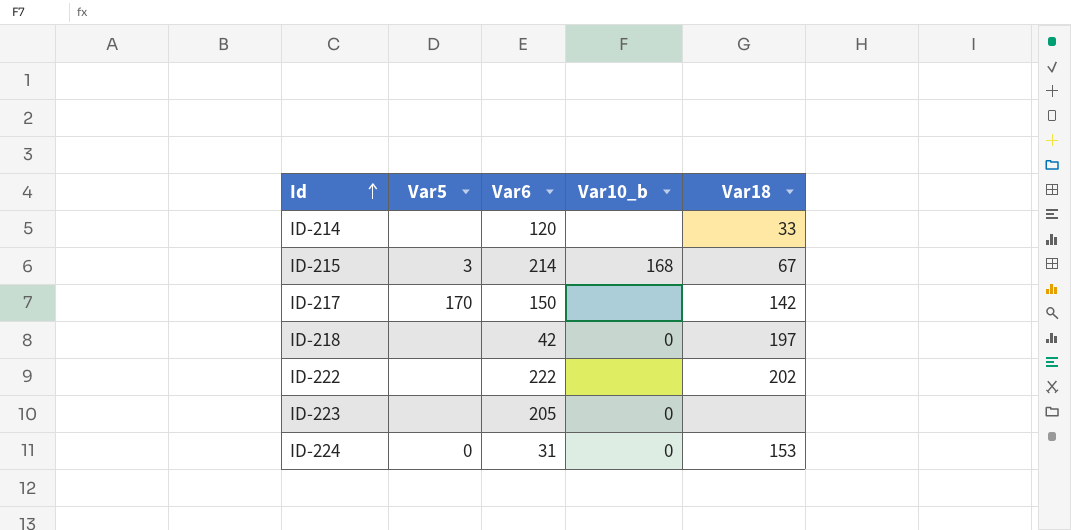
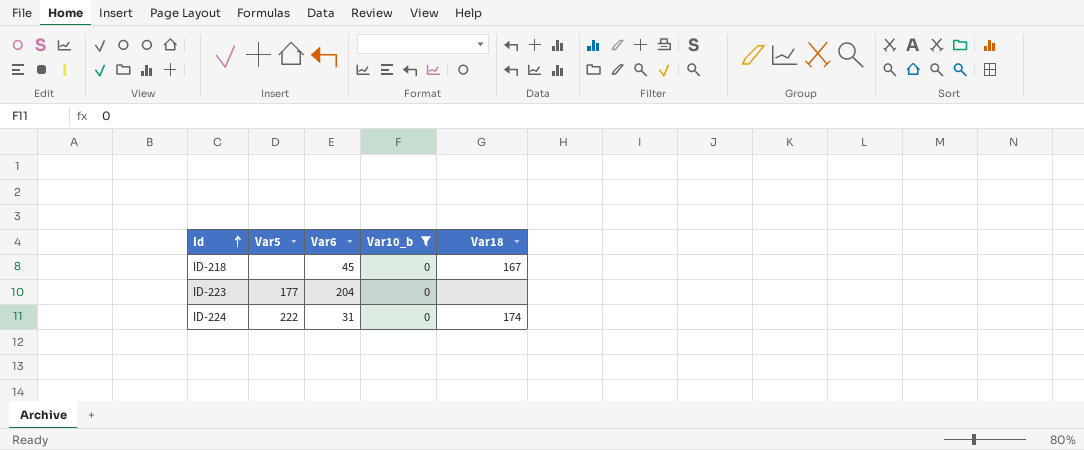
filter: none -> Var10_b = 0
ID-218 | Var6: 42 -> 45
ID-218 | Var18: 197 -> 167
ID-223 | Var5: none -> 177
ID-223 | Var6: 205 -> 204
ID-224 | Var5: 0 -> 222
ID-224 | Var18: 153 -> 174

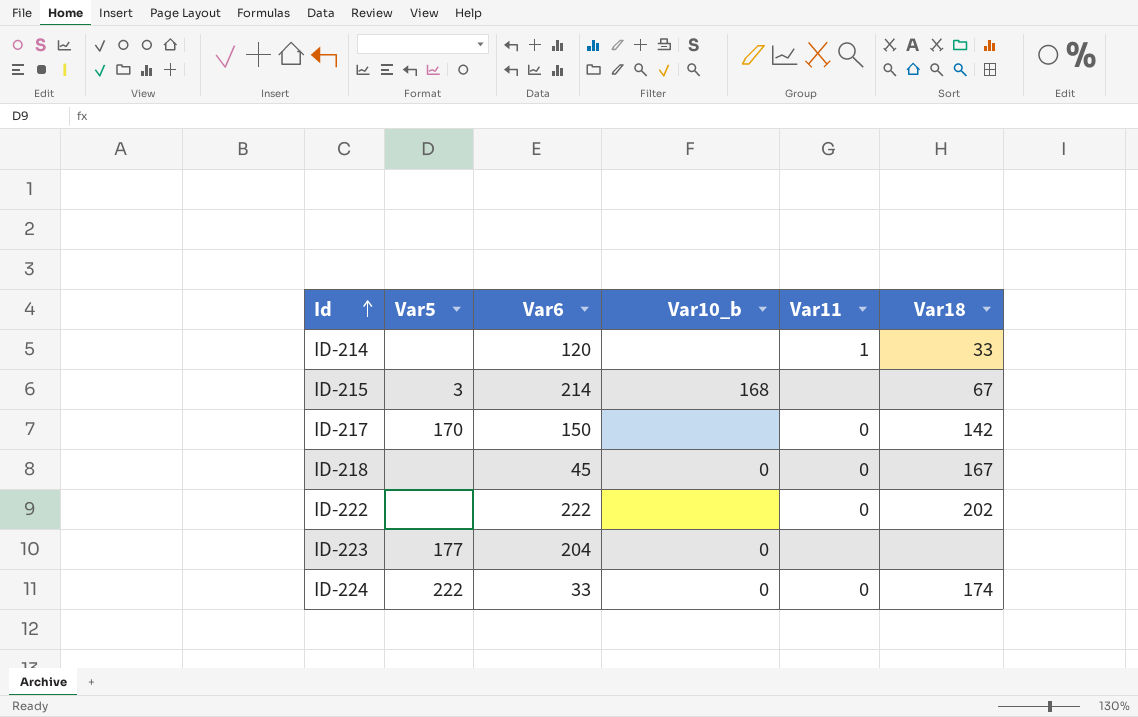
filter: Var10_b = 0 -> none
column Var11 | position: none -> 5
ID-224 | Var6: 31 -> 33

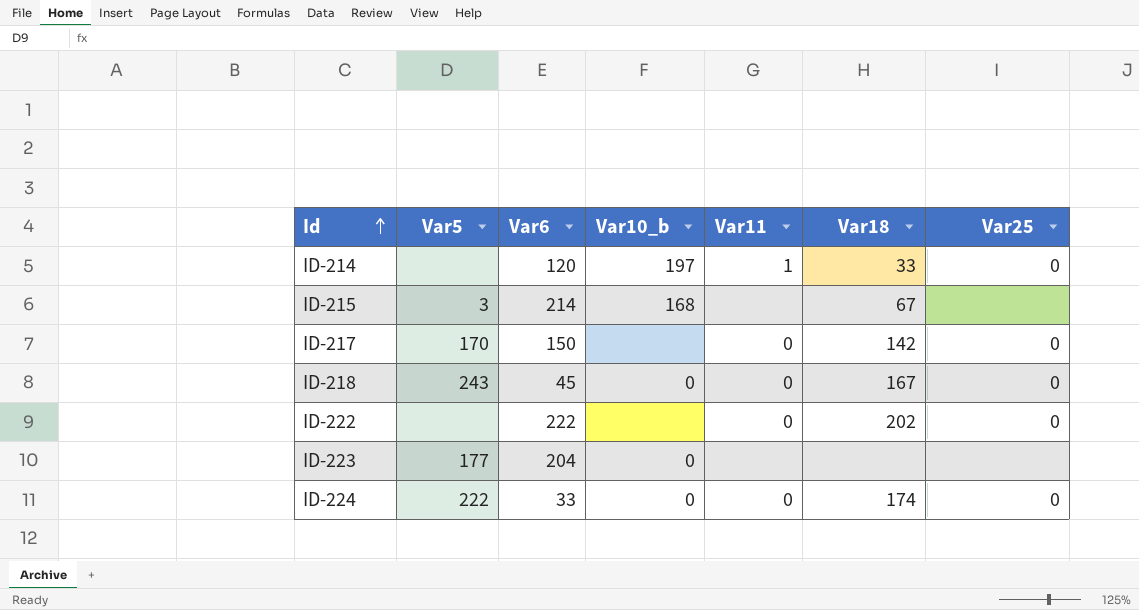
column Var25 | position: none -> 7
ID-214 | Var10_b: none -> 197
ID-218 | Var5: none -> 243

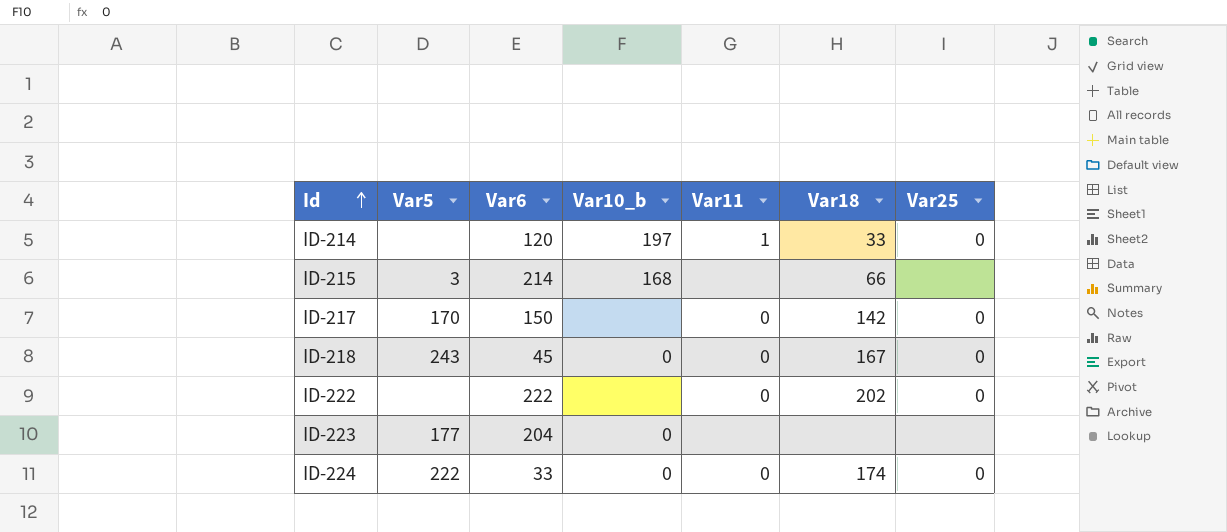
ID-215 | Var18: 67 -> 66

